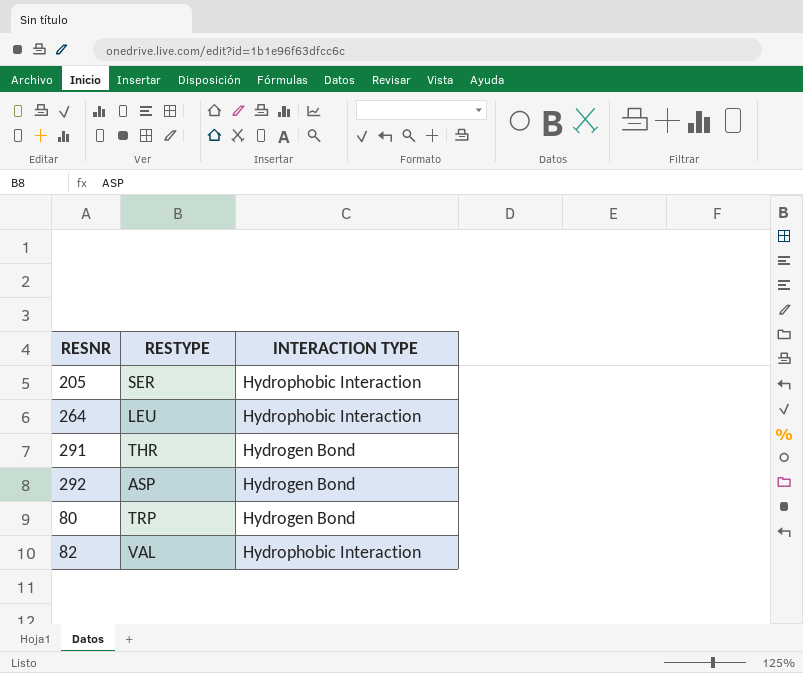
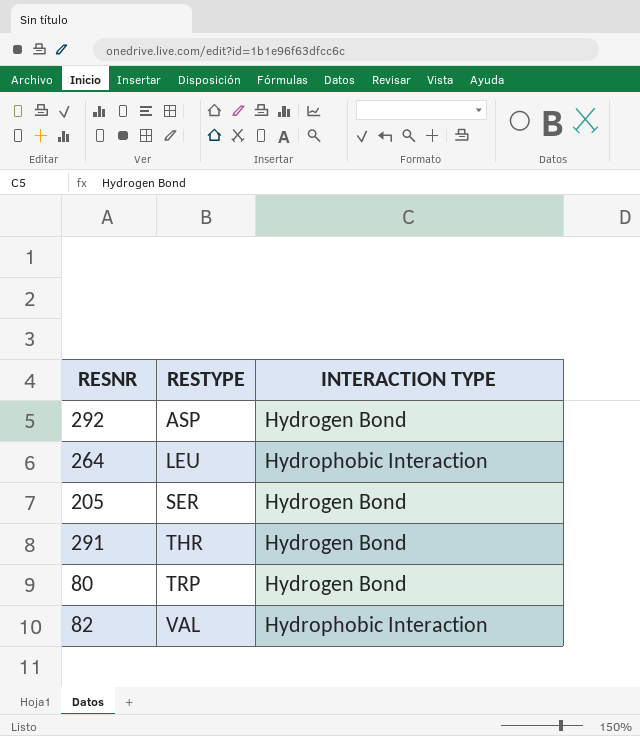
row order: none -> RESTYPE ascending
205 | INTERACTION TYPE: Hydrophobic Interaction -> Hydrogen Bond

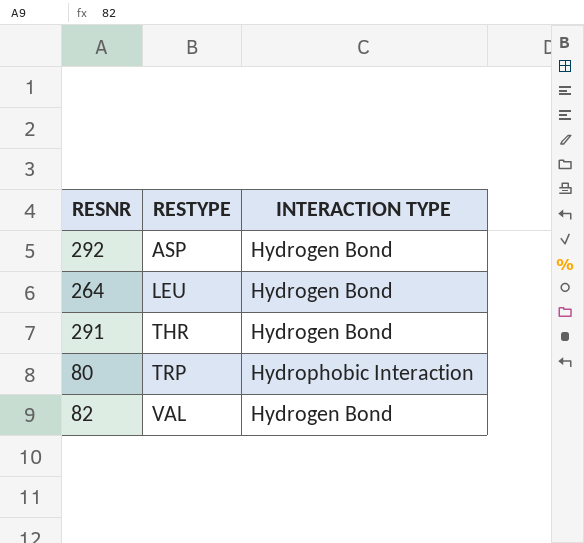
row 205: SER | Hydrogen Bond -> none
264 | INTERACTION TYPE: Hydrophobic Interaction -> Hydrogen Bond
80 | INTERACTION TYPE: Hydrogen Bond -> Hydrophobic Interaction
82 | INTERACTION TYPE: Hydrophobic Interaction -> Hydrogen Bond

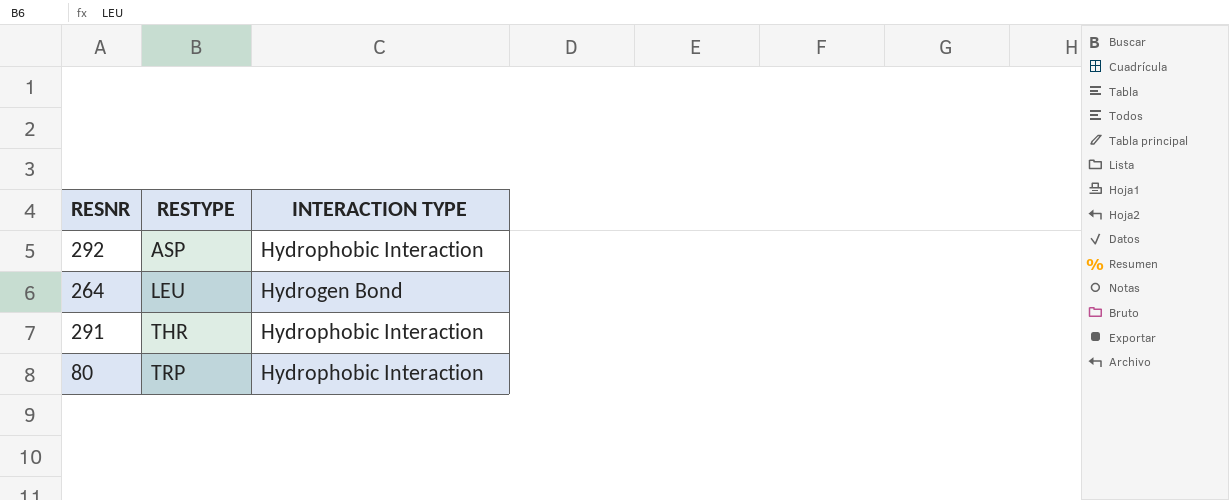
row 82: VAL | Hydrogen Bond -> none
292 | INTERACTION TYPE: Hydrogen Bond -> Hydrophobic Interaction
291 | INTERACTION TYPE: Hydrogen Bond -> Hydrophobic Interaction

